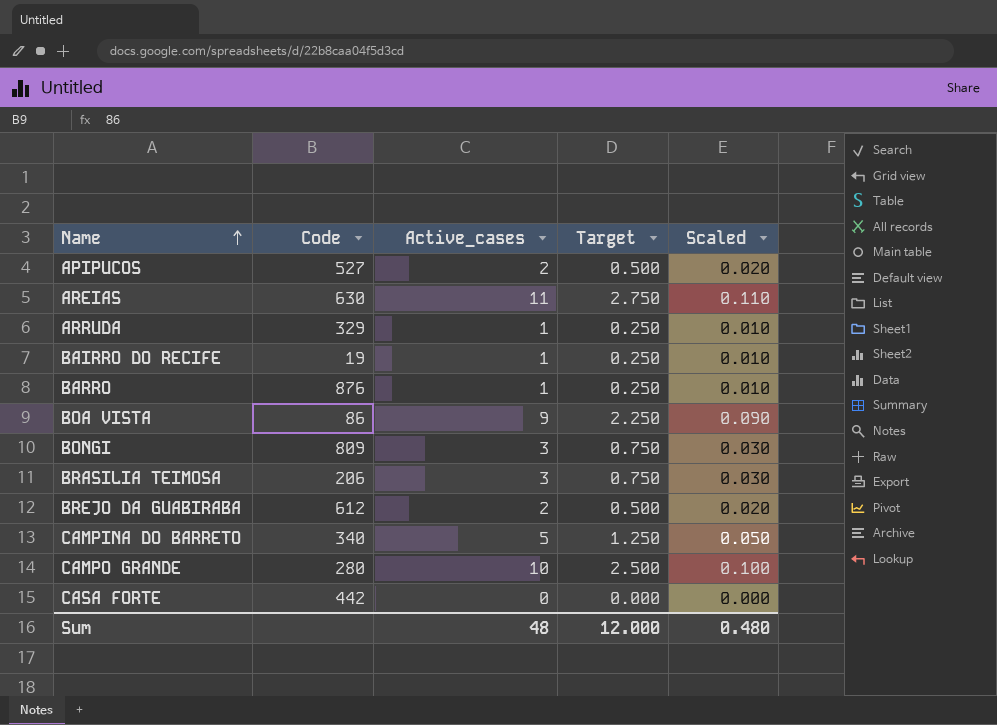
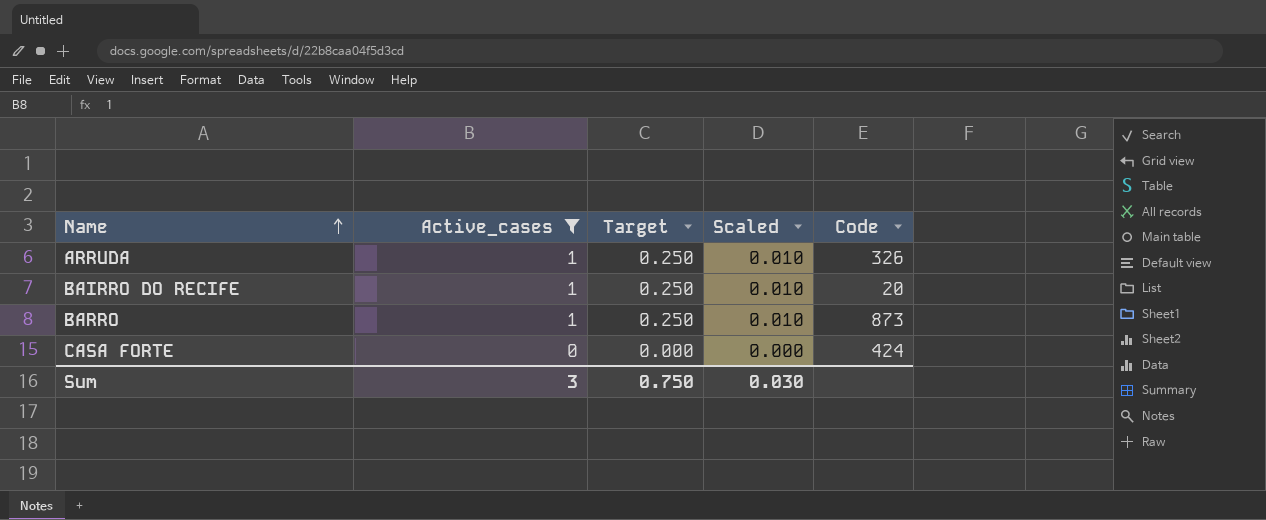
filter: none -> Active_cases <= 1
column Code | position: 2 -> 5
ARRUDA | Code: 329 -> 326
BAIRRO DO RECIFE | Code: 19 -> 20
BARRO | Code: 876 -> 873
CASA FORTE | Code: 442 -> 424
Sum | Active_cases: 48 -> 3
Sum | Target: 12.000 -> 0.750
Sum | Scaled: 0.480 -> 0.030

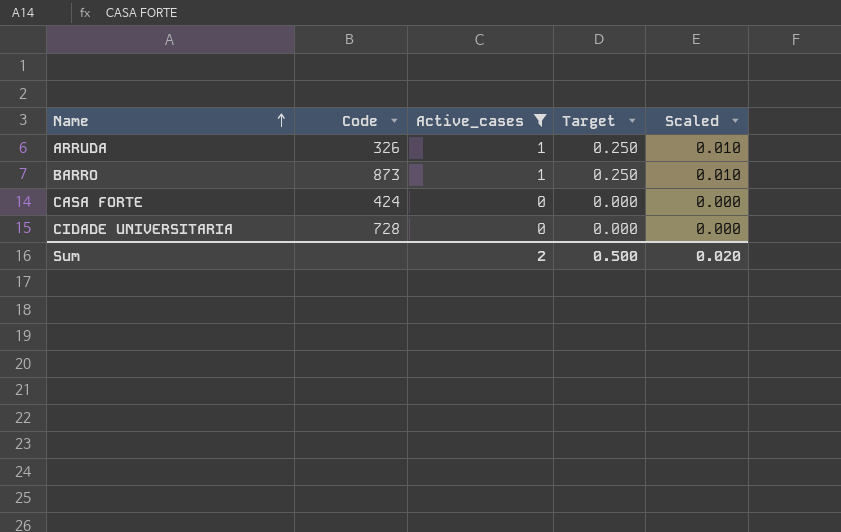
column Code | position: 5 -> 2
row BAIRRO DO RECIFE: 1 | 0.250 | 0.010 | 20 -> none
row CIDADE UNIVERSITARIA: none -> 728 | 0 | 0.000 | 0.000
Sum | Active_cases: 3 -> 2
Sum | Target: 0.750 -> 0.500
Sum | Scaled: 0.030 -> 0.020

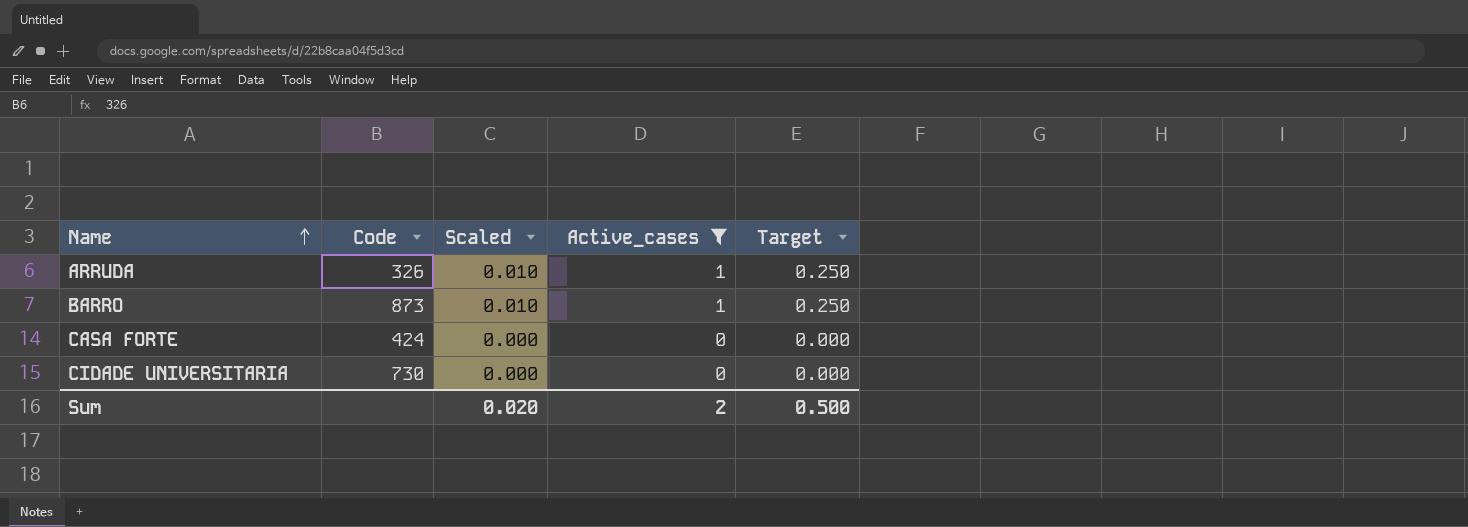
column Scaled | position: 5 -> 3
CIDADE UNIVERSITARIA | Code: 728 -> 730

